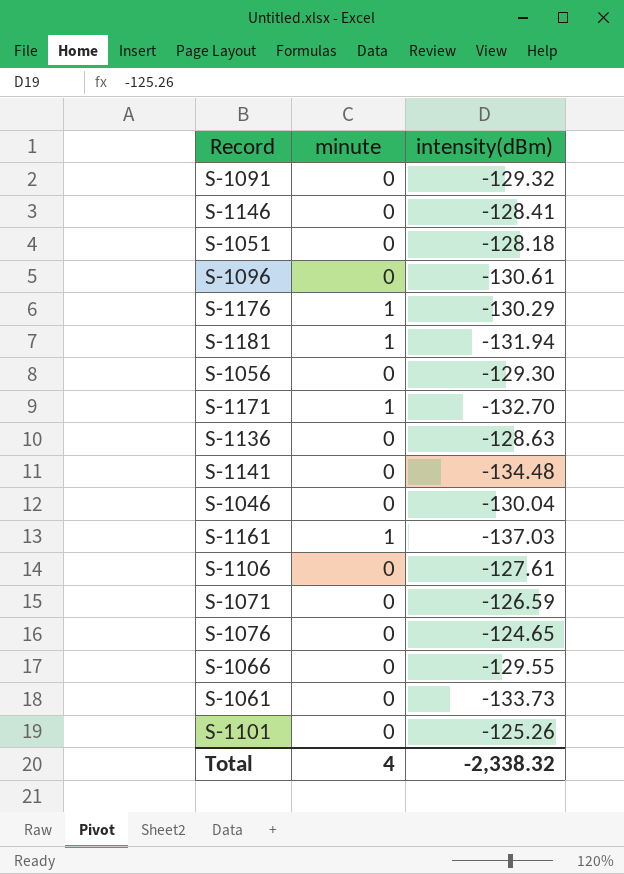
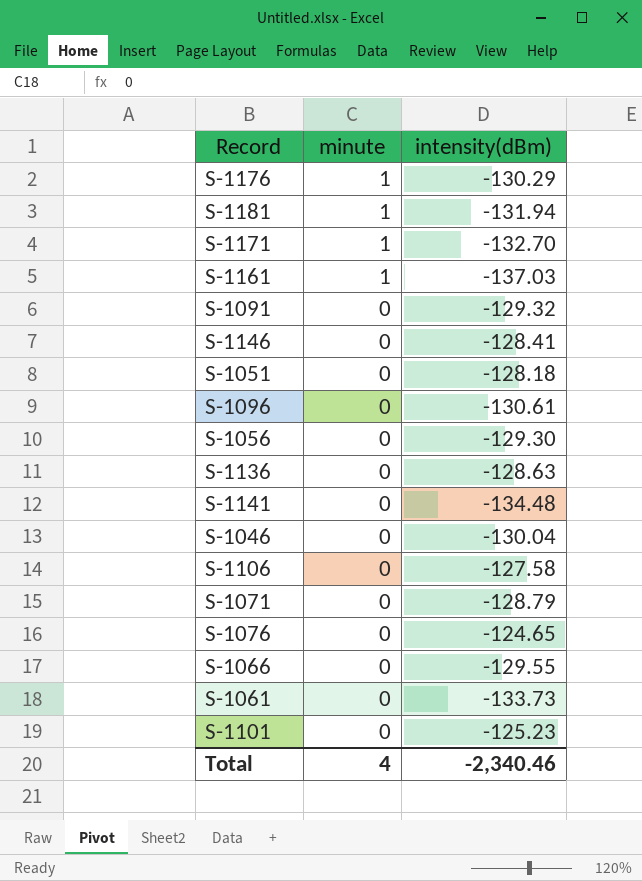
row order: none -> minute descending
S-1106 | intensity(dBm): -127.61 -> -127.58
S-1071 | intensity(dBm): -126.59 -> -128.79
S-1101 | intensity(dBm): -125.26 -> -125.23
Total | intensity(dBm): -2,338.32 -> -2,340.46

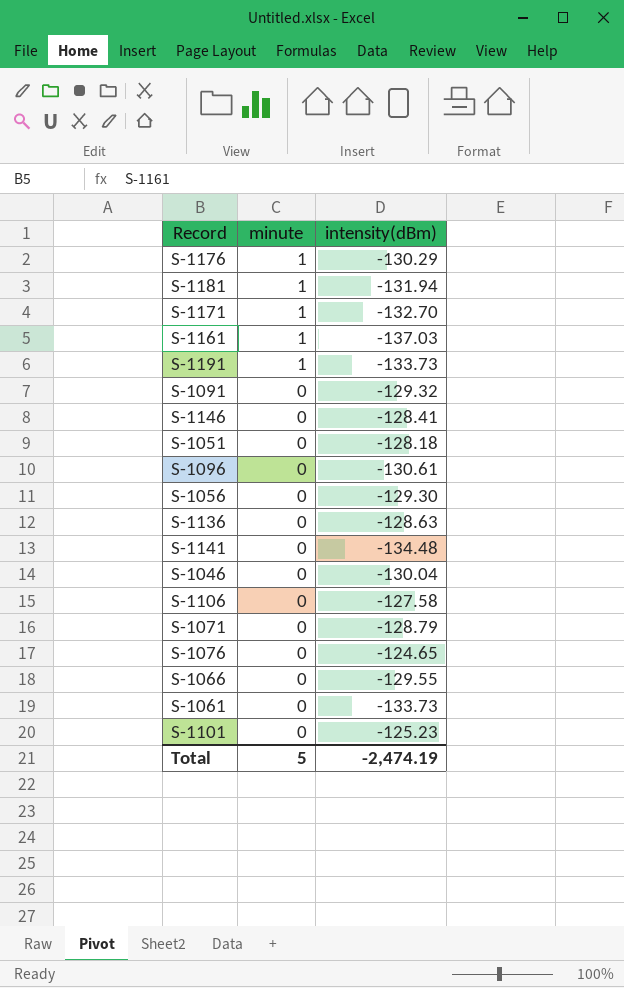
row S-1191: none -> 1 | -133.73
Total | minute: 4 -> 5
Total | intensity(dBm): -2,340.46 -> -2,474.19

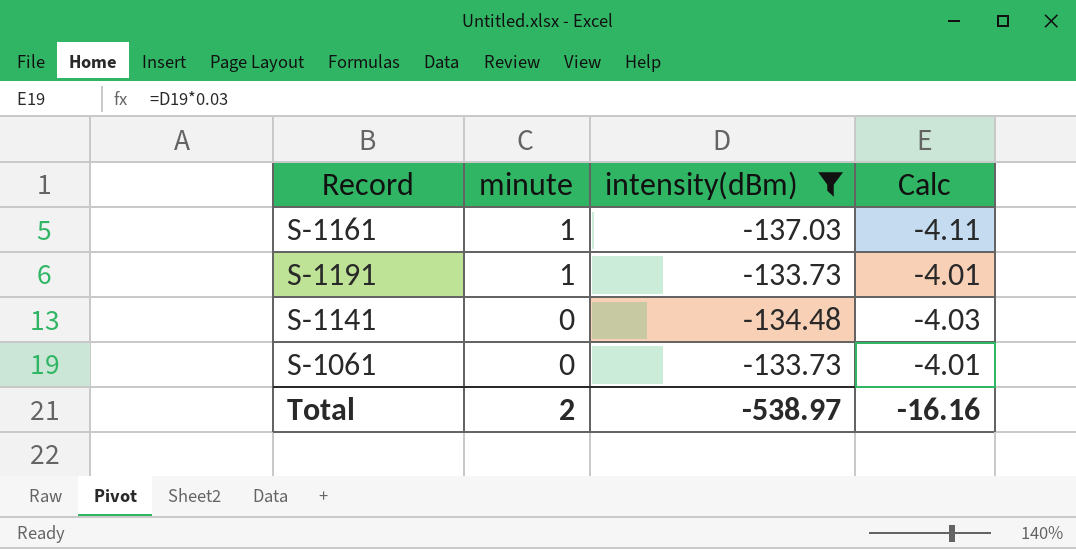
filter: none -> intensity(dBm) <= -133.73
column Calc | formula: none -> [intensity(dBm)] * 0.03
Total | minute: 5 -> 2
Total | intensity(dBm): -2,474.19 -> -538.97

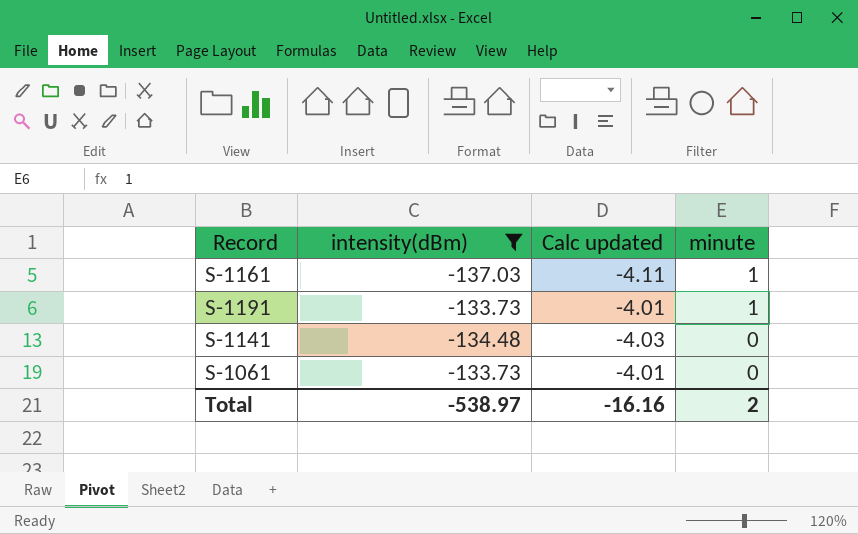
column name: Calc -> Calc updated
column minute | position: 2 -> 4

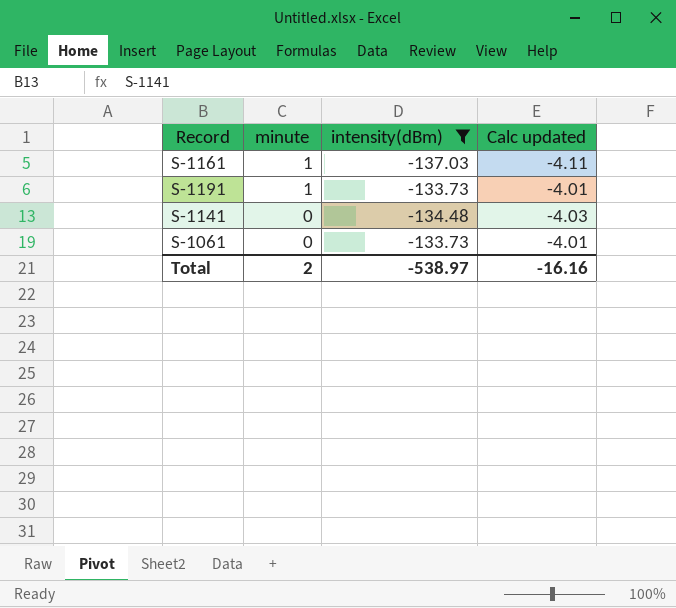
column minute | position: 4 -> 2

